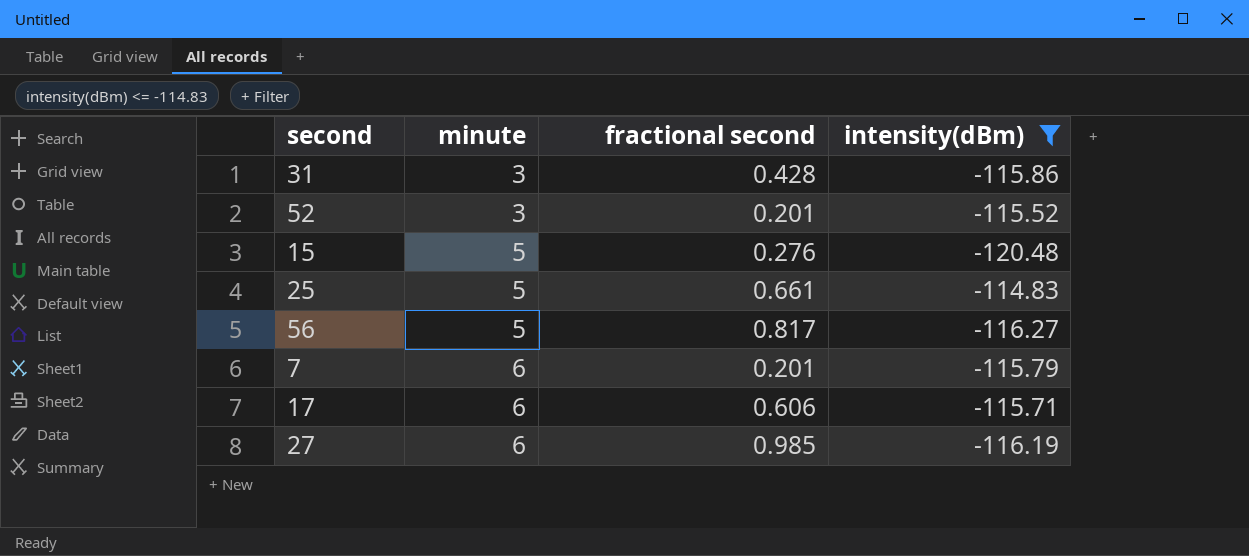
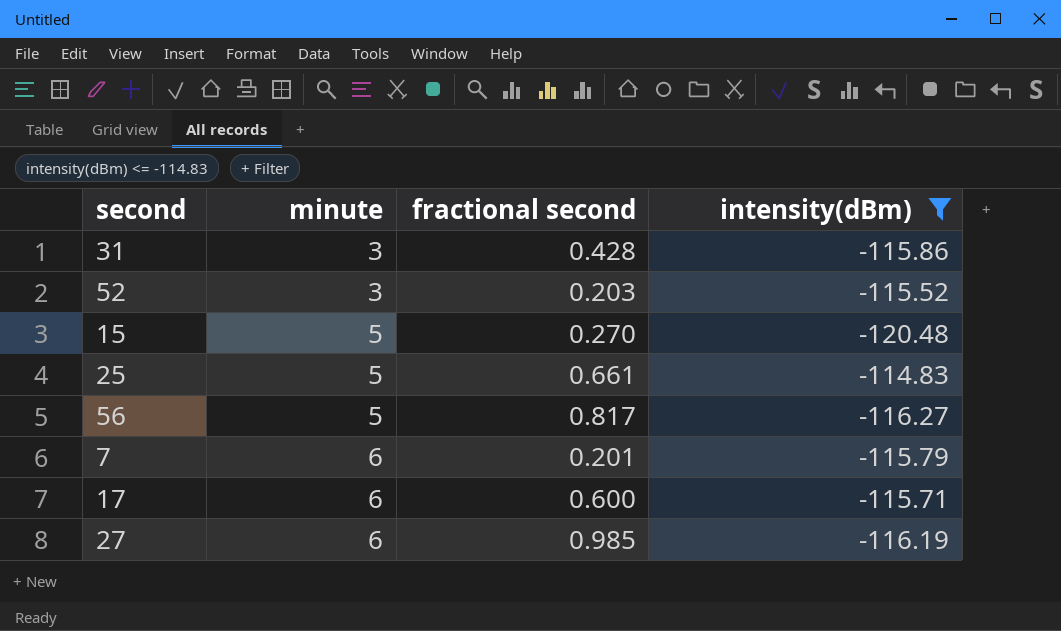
52 | fractional second: 0.201 -> 0.203
15 | fractional second: 0.276 -> 0.270
17 | fractional second: 0.606 -> 0.600

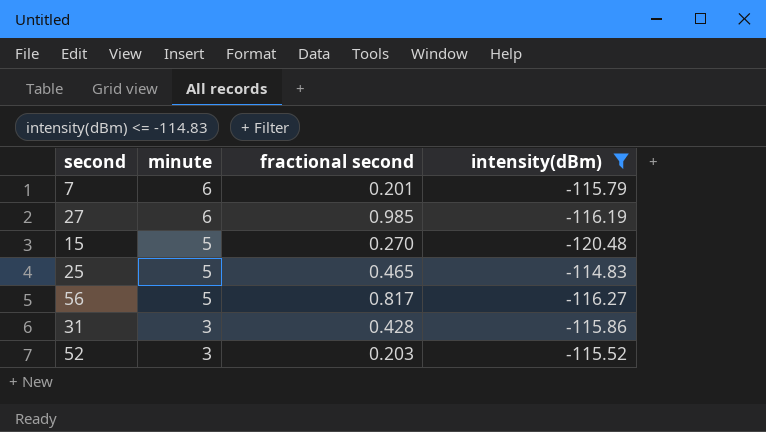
row order: minute ascending -> minute descending
row 17: 6 | 0.600 | -115.71 -> none
25 | fractional second: 0.661 -> 0.465

